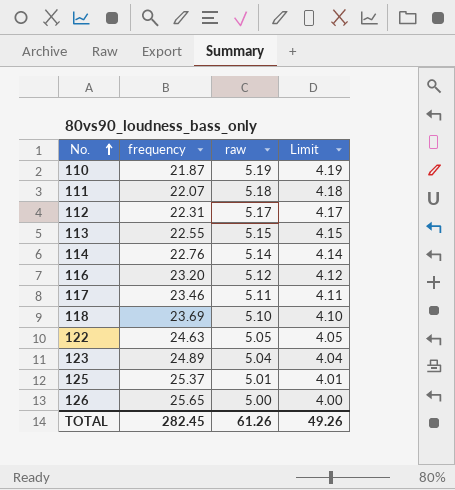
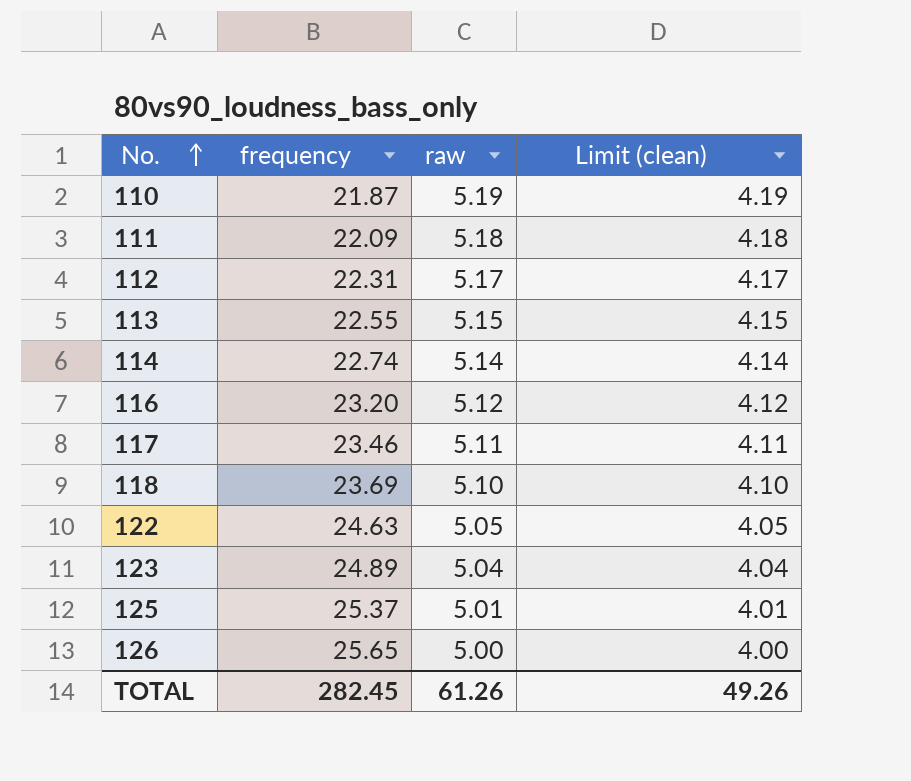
column name: Limit -> Limit (clean)
111 | frequency: 22.07 -> 22.09
114 | frequency: 22.76 -> 22.74

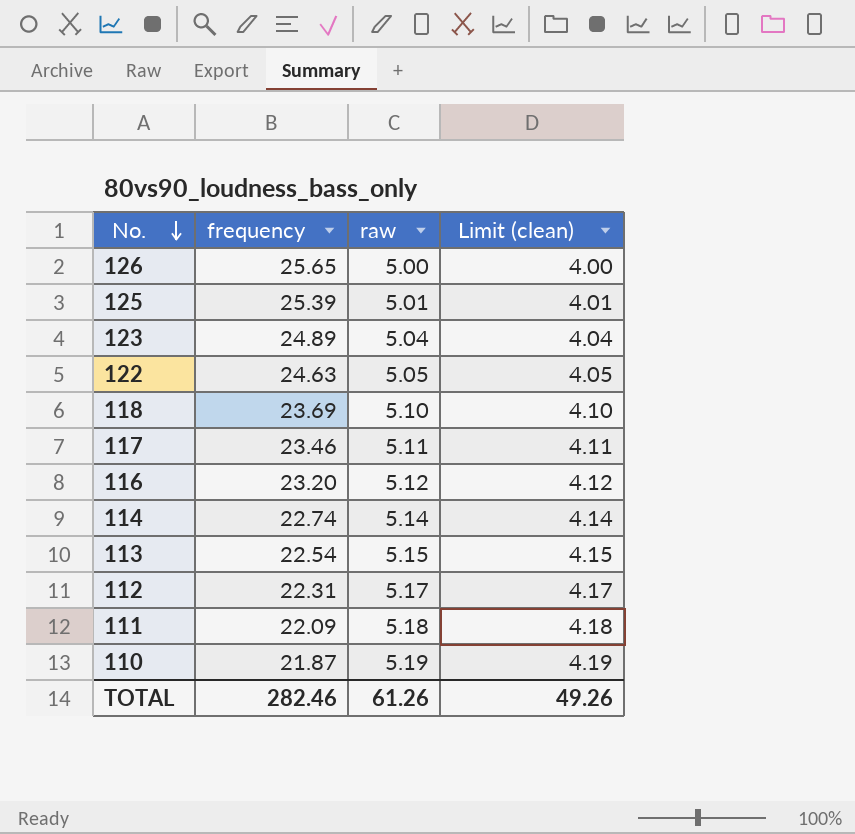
row order: No. ascending -> No. descending
125 | frequency: 25.37 -> 25.39
113 | frequency: 22.55 -> 22.54
TOTAL | frequency: 282.45 -> 282.46

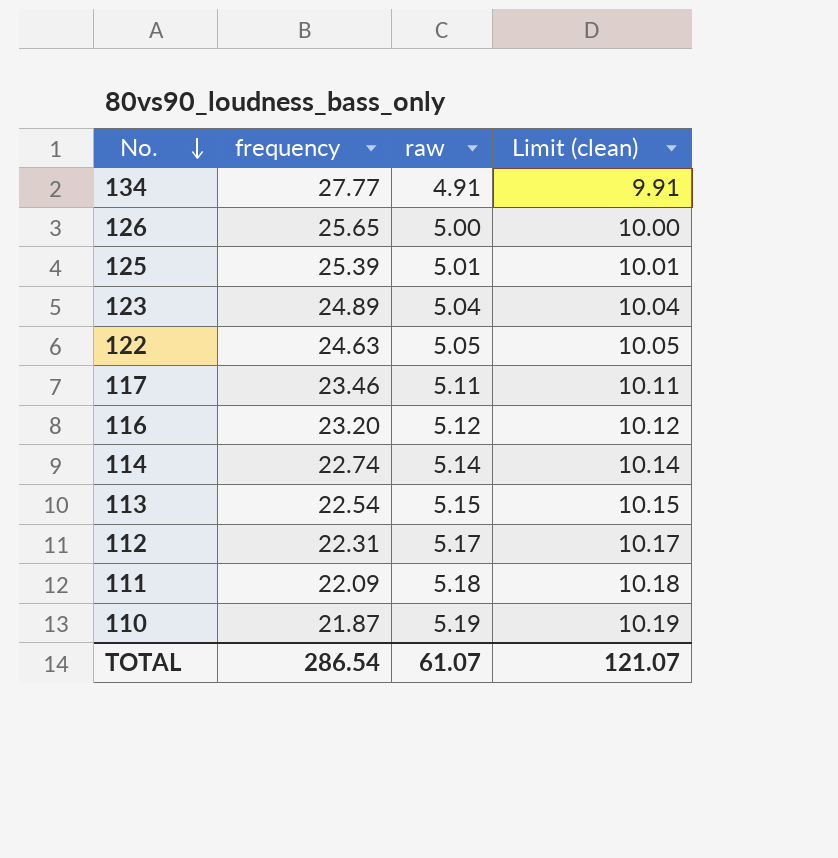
column Limit (clean) | formula: [raw] - 1 -> [raw] + 5
row 118: 23.69 | 5.10 | 4.10 -> none
row 134: none -> 27.77 | 4.91 | 9.91
TOTAL | frequency: 282.46 -> 286.54
TOTAL | raw: 61.26 -> 61.07
TOTAL | Limit (clean): 49.26 -> 121.07

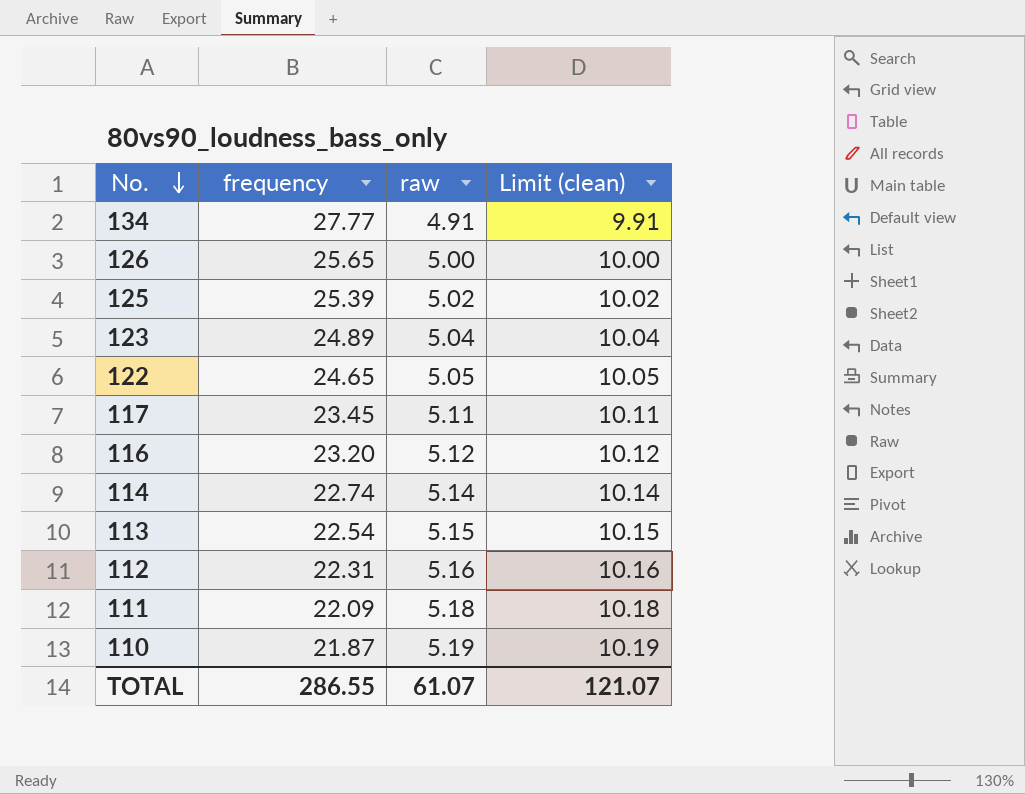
125 | raw: 5.01 -> 5.02
125 | Limit (clean): 10.01 -> 10.02
122 | frequency: 24.63 -> 24.65
117 | frequency: 23.46 -> 23.45
112 | raw: 5.17 -> 5.16
112 | Limit (clean): 10.17 -> 10.16
TOTAL | frequency: 286.54 -> 286.55

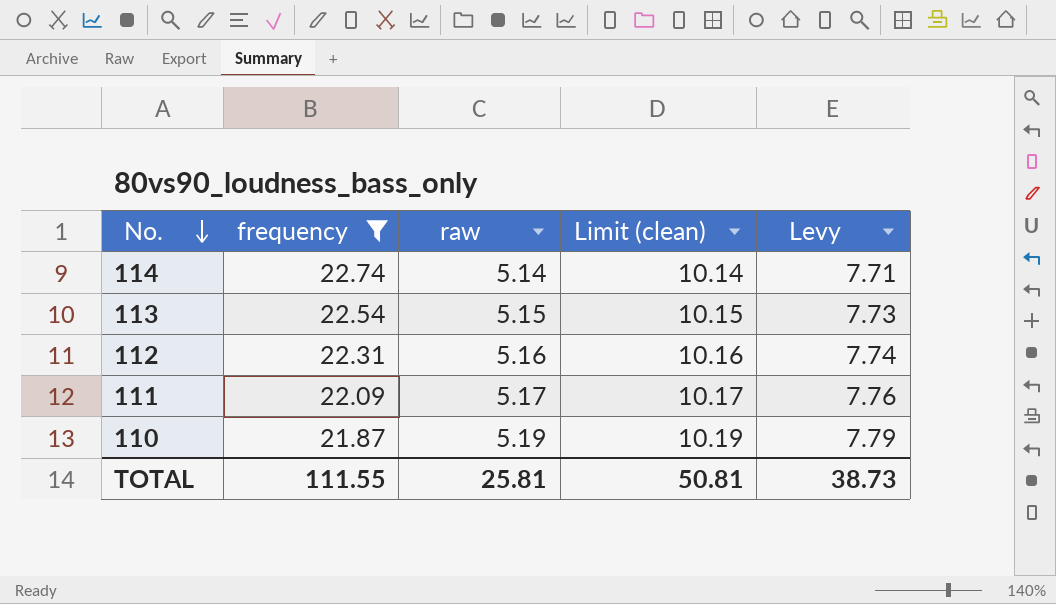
filter: none -> frequency <= 22.74
column Levy | formula: none -> [raw] * 1.5
111 | raw: 5.18 -> 5.17
111 | Limit (clean): 10.18 -> 10.17
TOTAL | frequency: 286.55 -> 111.55
TOTAL | raw: 61.07 -> 25.81
TOTAL | Limit (clean): 121.07 -> 50.81

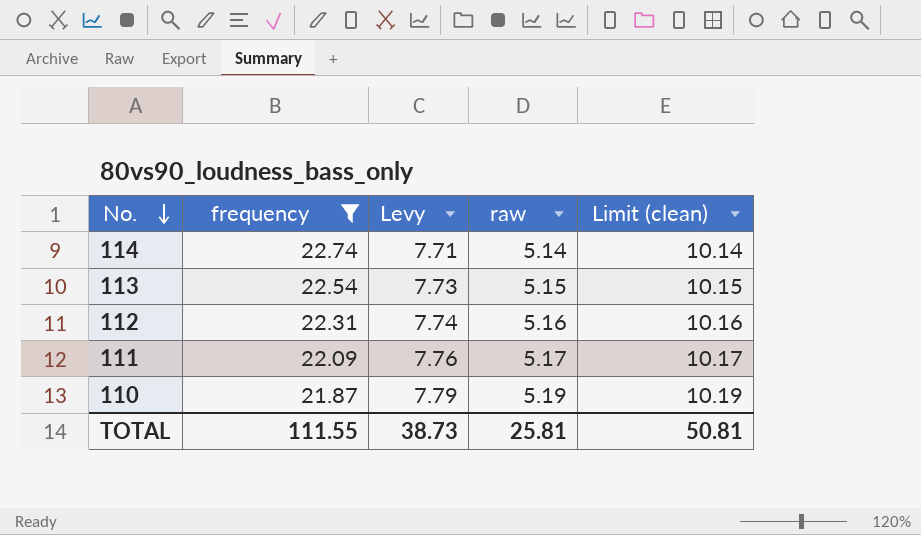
column Levy | position: 5 -> 3

